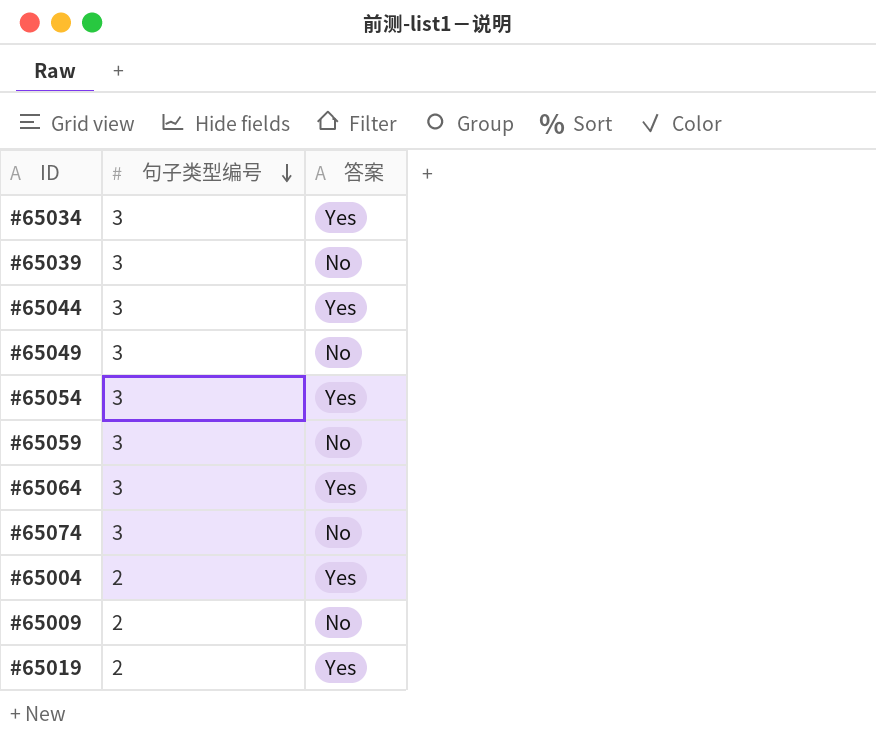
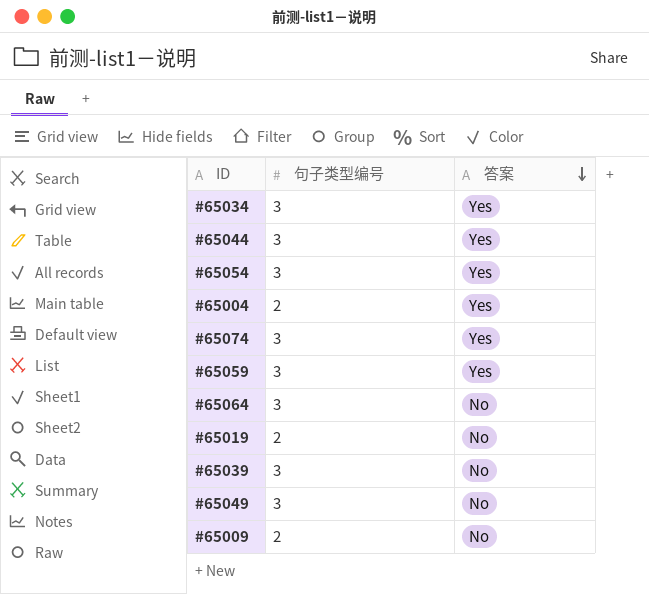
row order: 句子类型编号 descending -> 答案 descending
#65074 | 答案: No -> Yes
#65059 | 答案: No -> Yes
#65064 | 答案: Yes -> No
#65019 | 答案: Yes -> No

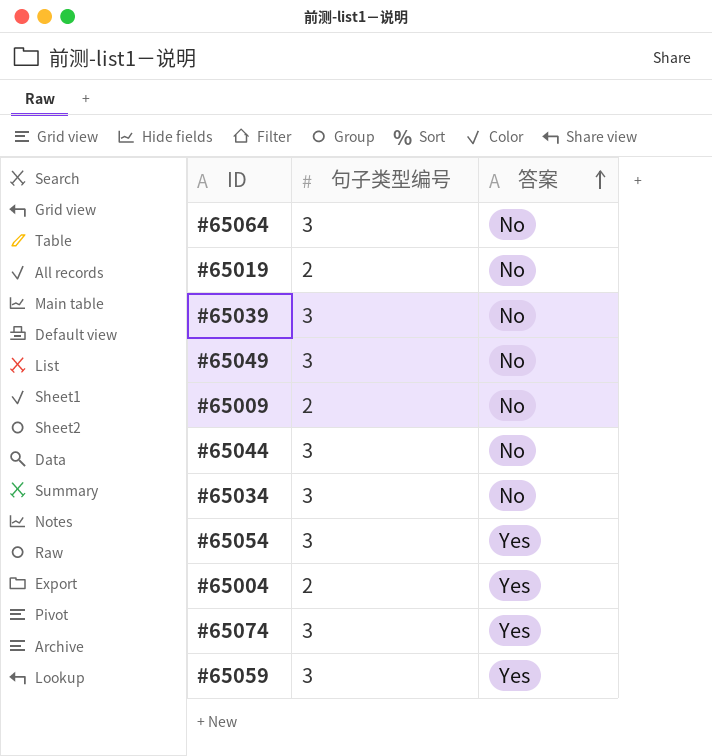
row order: 答案 descending -> 答案 ascending
#65044 | 答案: Yes -> No
#65034 | 答案: Yes -> No

